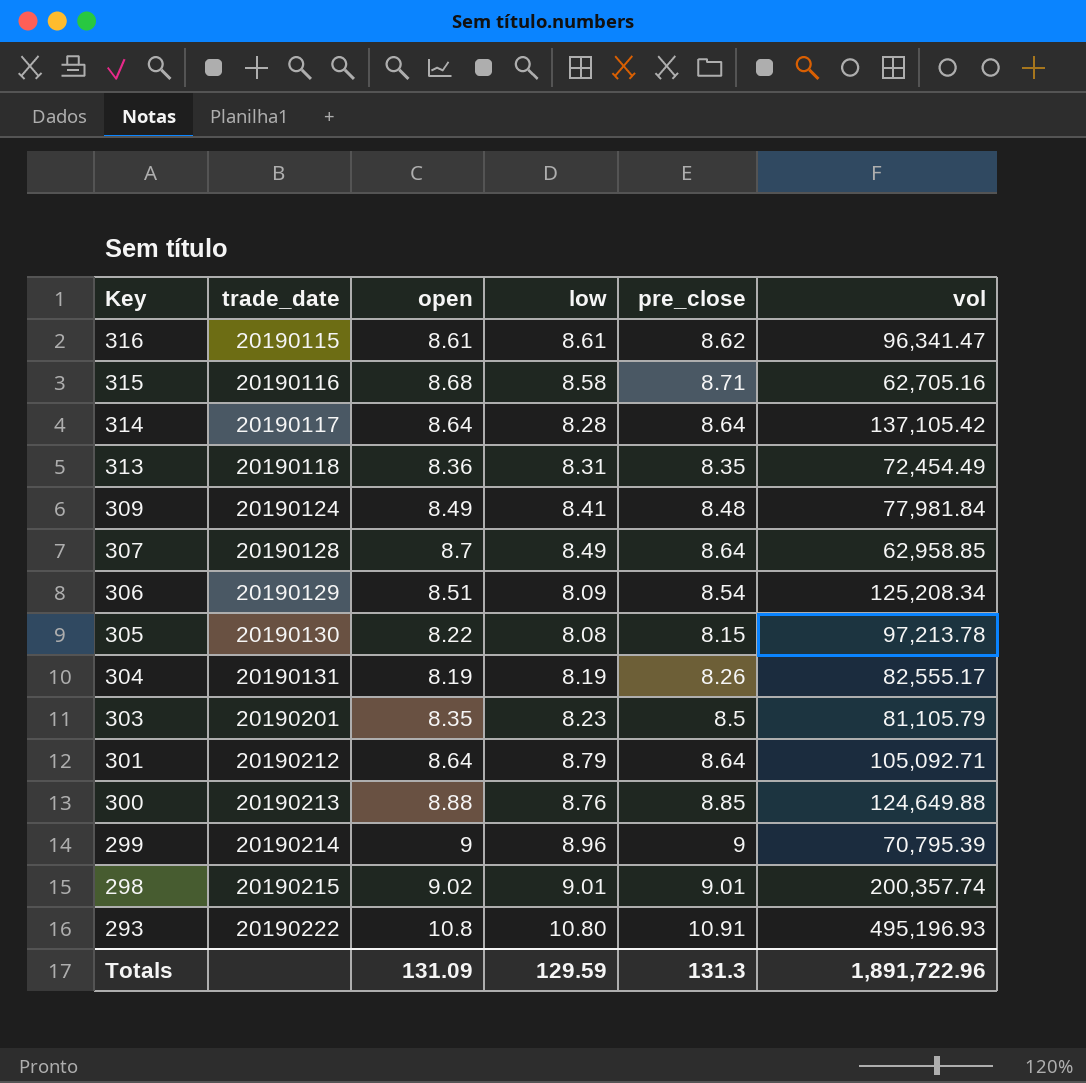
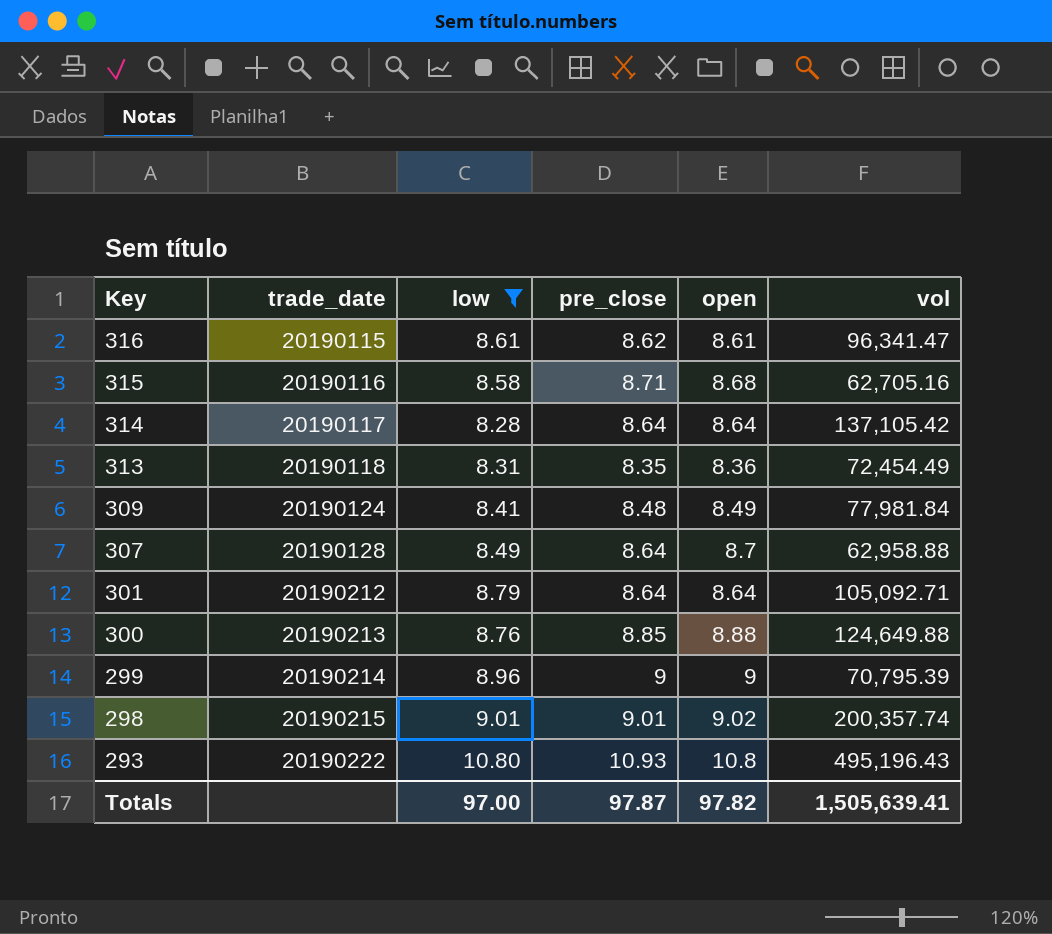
filter: none -> low >= 8.28
column open | position: 3 -> 5
307 | vol: 62,958.85 -> 62,958.88
293 | pre_close: 10.91 -> 10.93
293 | vol: 495,196.93 -> 495,196.43
Totals | low: 129.59 -> 97.00
Totals | pre_close: 131.3 -> 97.87
Totals | open: 131.09 -> 97.82
Totals | vol: 1,891,722.96 -> 1,505,639.41

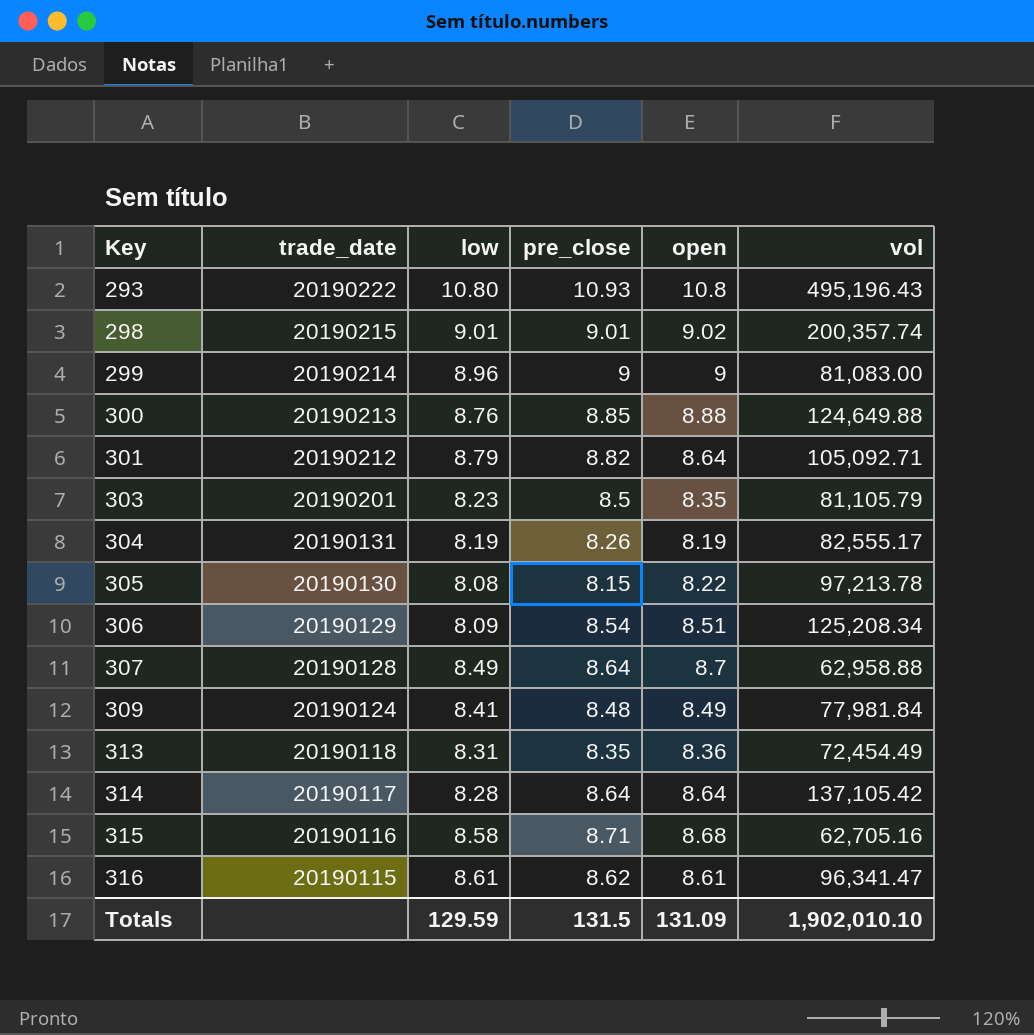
filter: low >= 8.28 -> none
row order: Key descending -> Key ascending
299 | vol: 70,795.39 -> 81,083.00
301 | pre_close: 8.64 -> 8.82
Totals | low: 97.00 -> 129.59
Totals | pre_close: 97.87 -> 131.5
Totals | open: 97.82 -> 131.09
Totals | vol: 1,505,639.41 -> 1,902,010.10

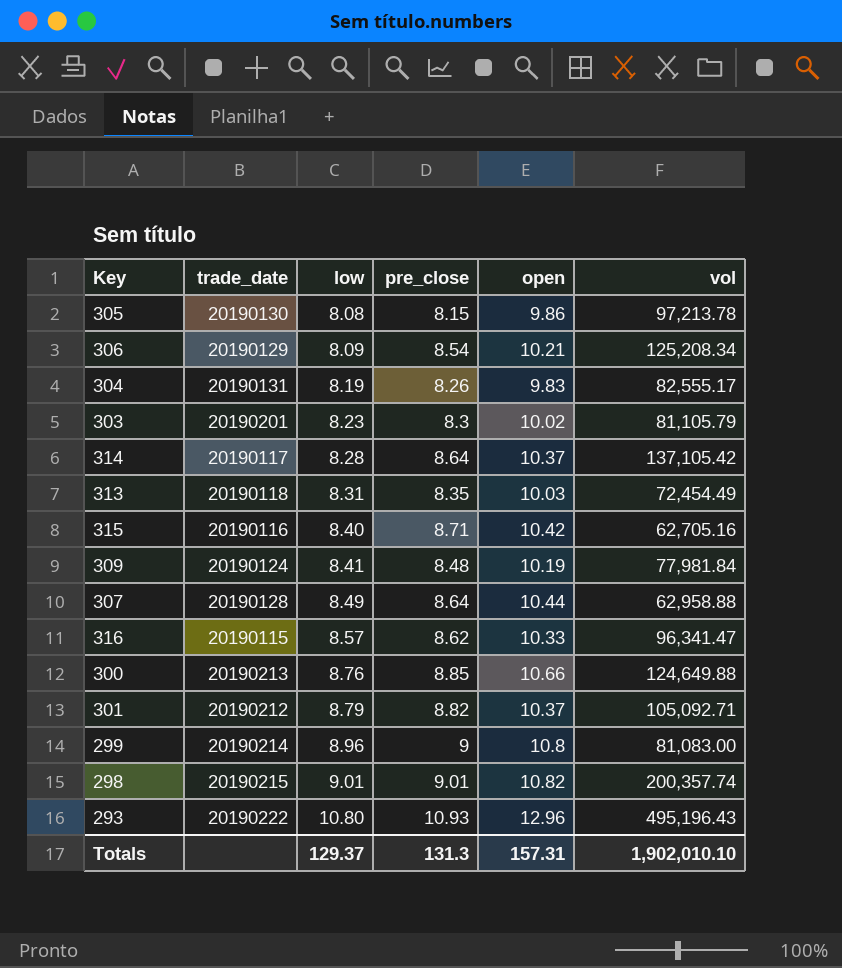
row order: Key ascending -> low ascending
305 | open: 8.22 -> 9.86
306 | open: 8.51 -> 10.21
304 | open: 8.19 -> 9.83
303 | pre_close: 8.5 -> 8.3
303 | open: 8.35 -> 10.02
314 | open: 8.64 -> 10.37
313 | open: 8.36 -> 10.03
315 | low: 8.58 -> 8.40
315 | open: 8.68 -> 10.42
309 | open: 8.49 -> 10.19
307 | open: 8.7 -> 10.44
316 | low: 8.61 -> 8.57
316 | open: 8.61 -> 10.33
300 | open: 8.88 -> 10.66
301 | open: 8.64 -> 10.37
299 | open: 9 -> 10.8
298 | open: 9.02 -> 10.82
293 | open: 10.8 -> 12.96
Totals | low: 129.59 -> 129.37
Totals | pre_close: 131.5 -> 131.3
Totals | open: 131.09 -> 157.31

